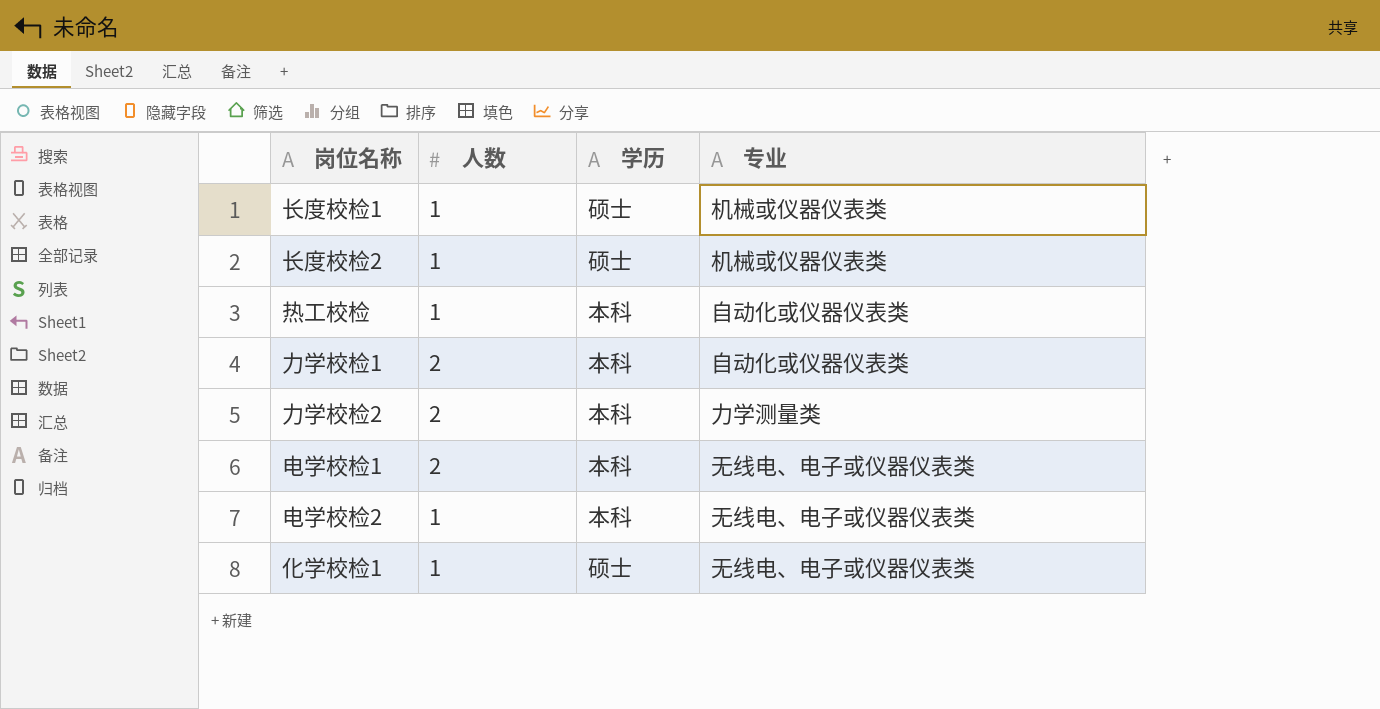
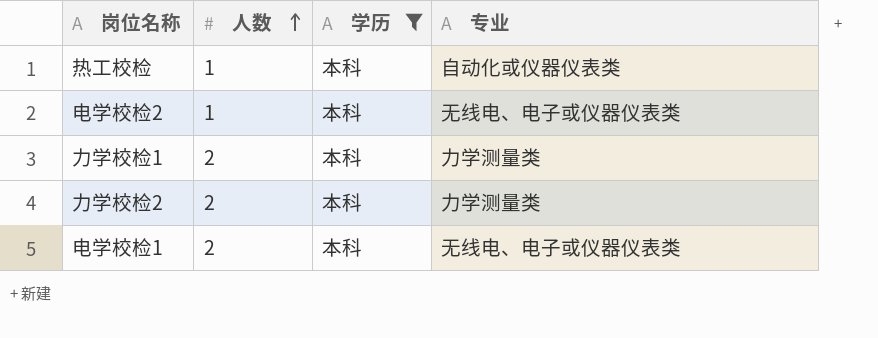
filter: none -> 学历 = 本科
row order: none -> 人数 ascending
力学校检1 | 专业: 自动化或仪器仪表类 -> 力学测量类

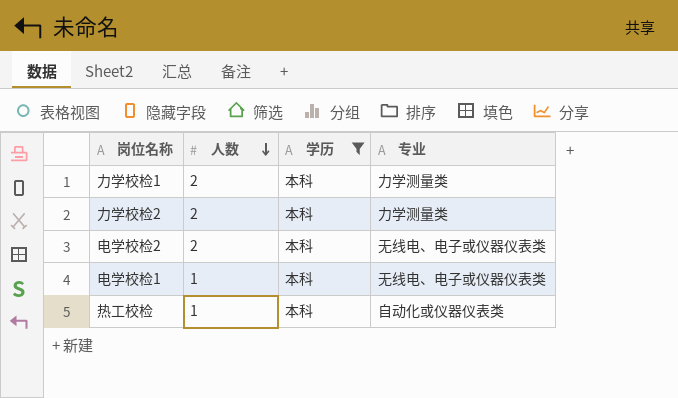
row order: 人数 ascending -> 人数 descending
电学校检2 | 人数: 1 -> 2
电学校检1 | 人数: 2 -> 1

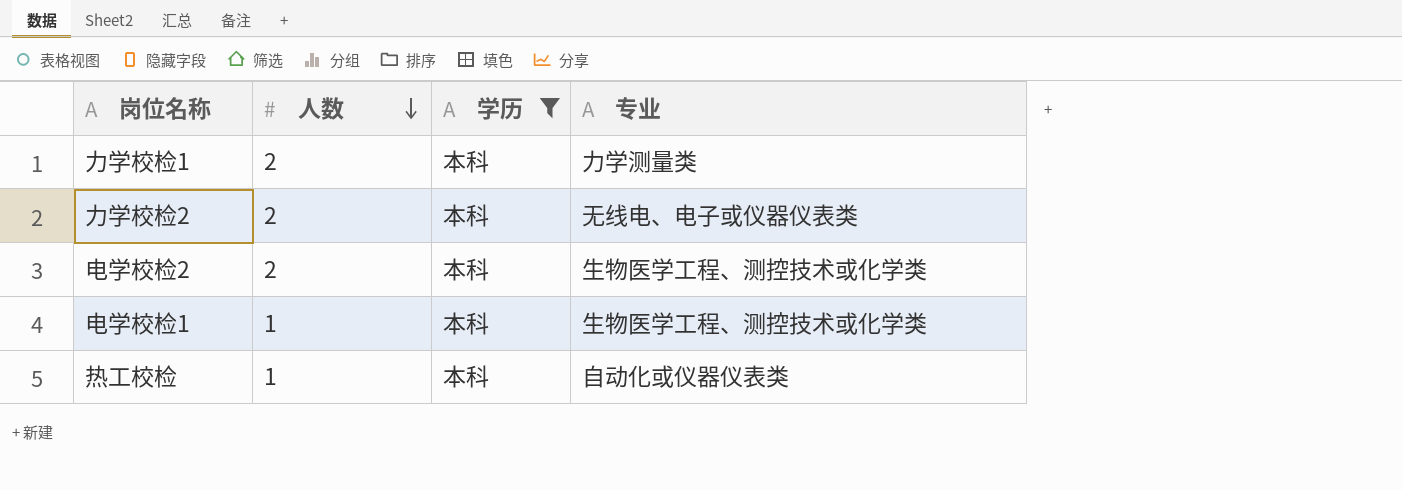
力学校检2 | 专业: 力学测量类 -> 无线电、电子或仪器仪表类
电学校检2 | 专业: 无线电、电子或仪器仪表类 -> 生物医学工程、测控技术或化学类
电学校检1 | 专业: 无线电、电子或仪器仪表类 -> 生物医学工程、测控技术或化学类

